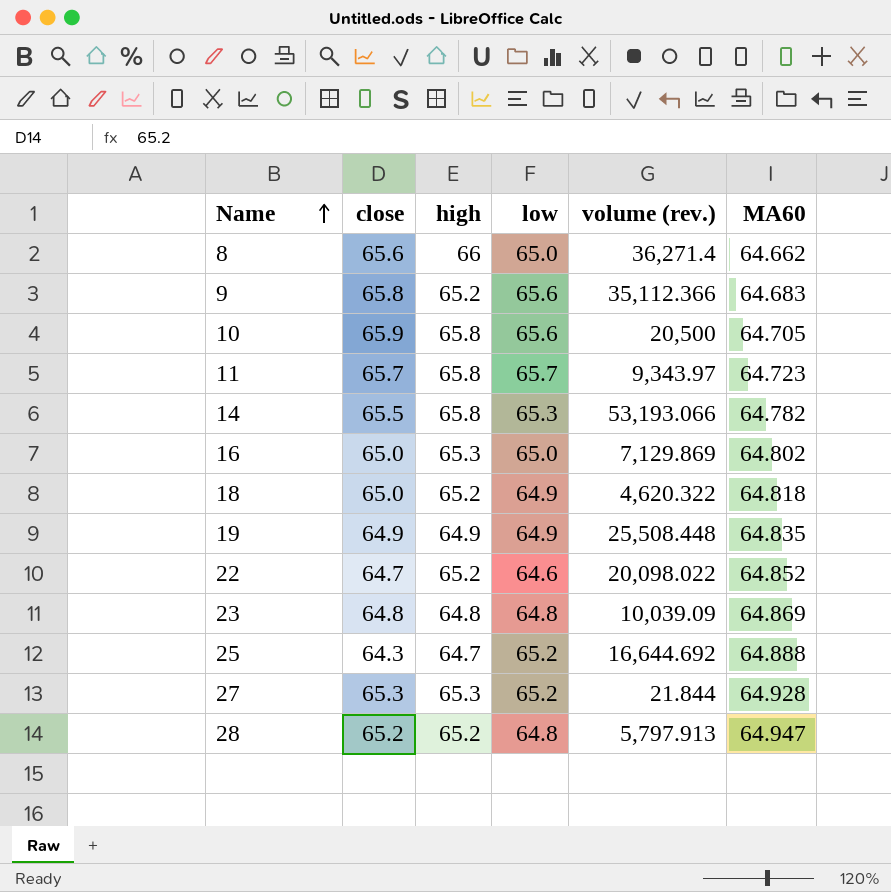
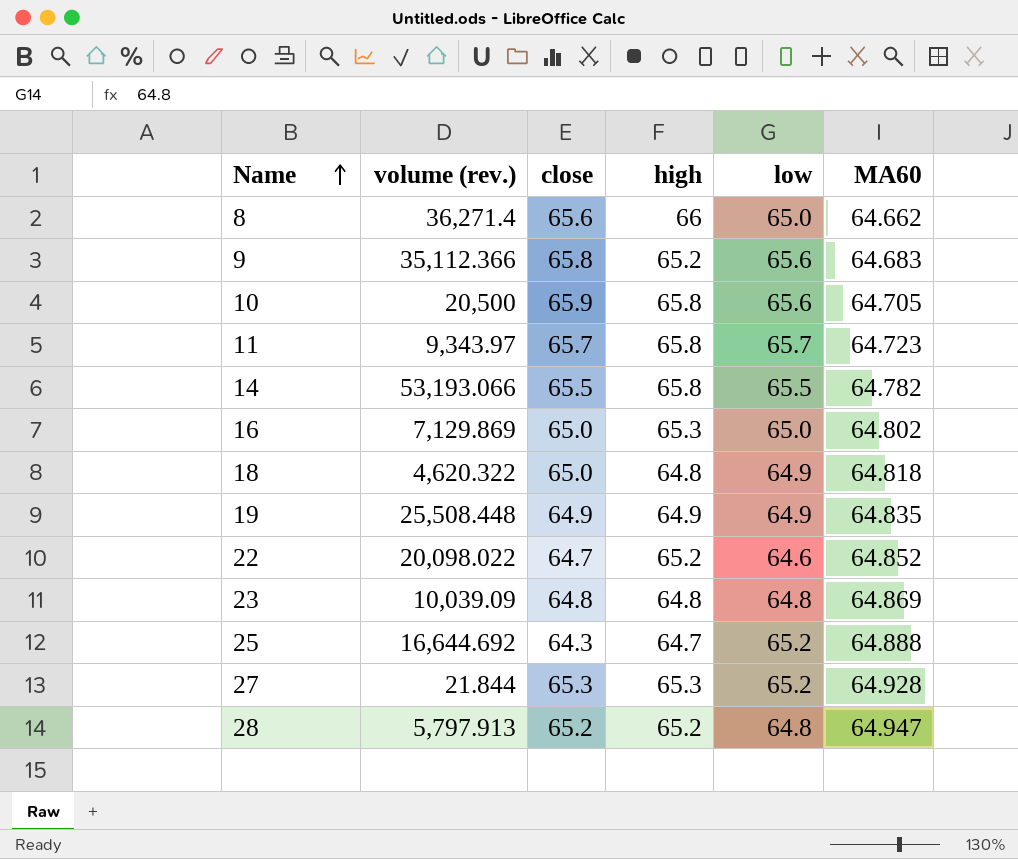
column volume (rev.) | position: 5 -> 2
14 | low: 65.3 -> 65.5
18 | high: 65.2 -> 64.8

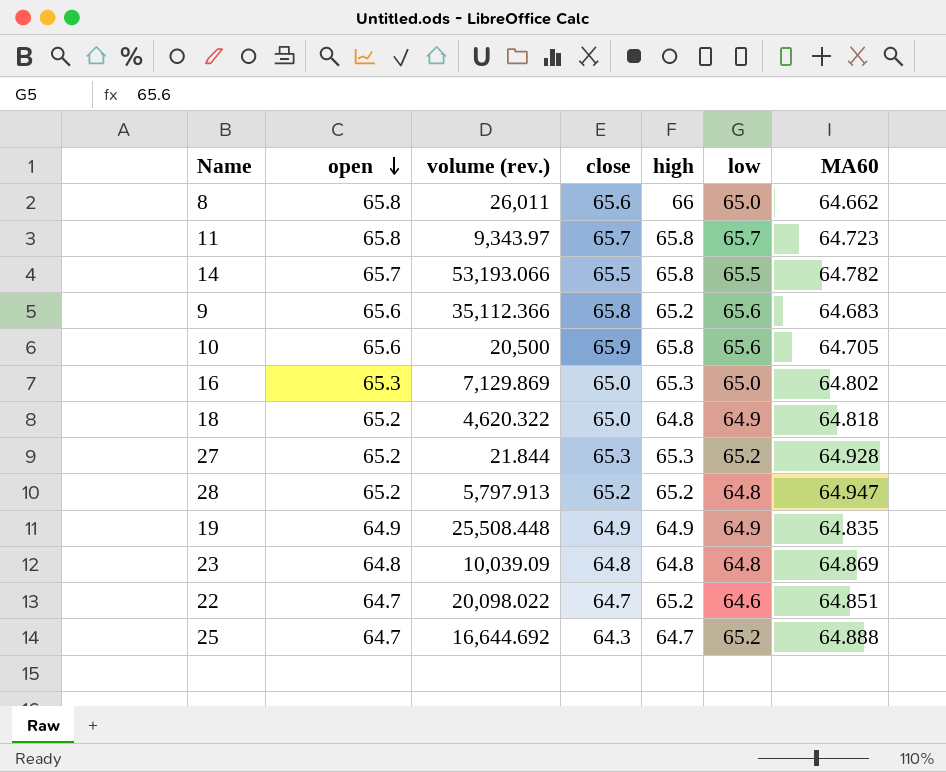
row order: Name ascending -> open descending
column open | position: none -> 2
8 | volume (rev.): 36,271.4 -> 26,011
22 | MA60: 64.852 -> 64.851

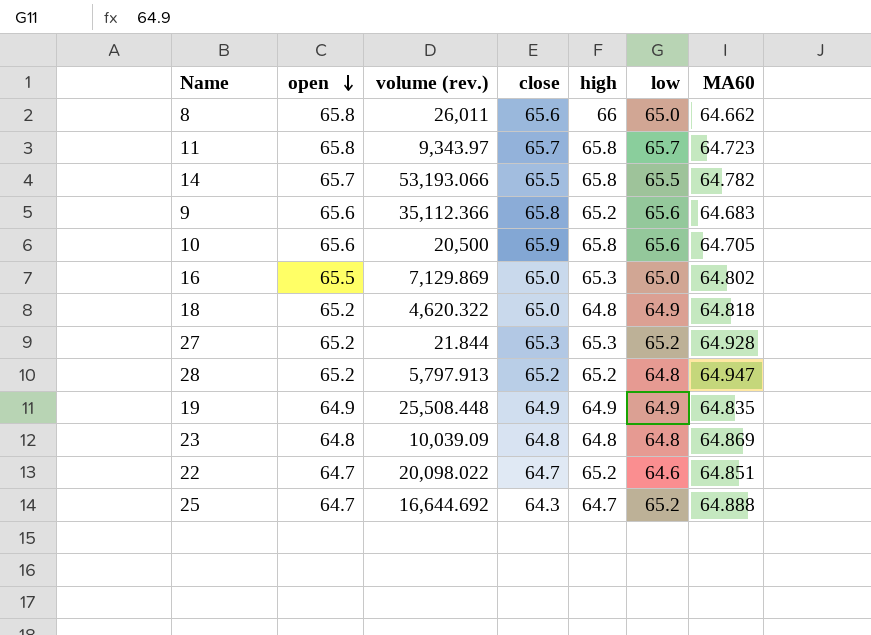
16 | open: 65.3 -> 65.5

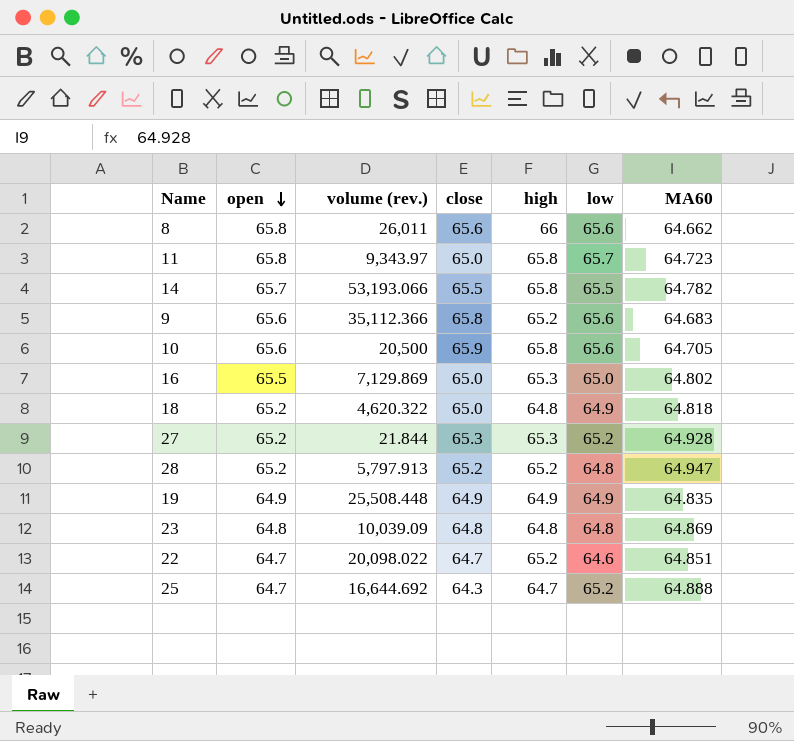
8 | low: 65.0 -> 65.6
11 | close: 65.7 -> 65.0

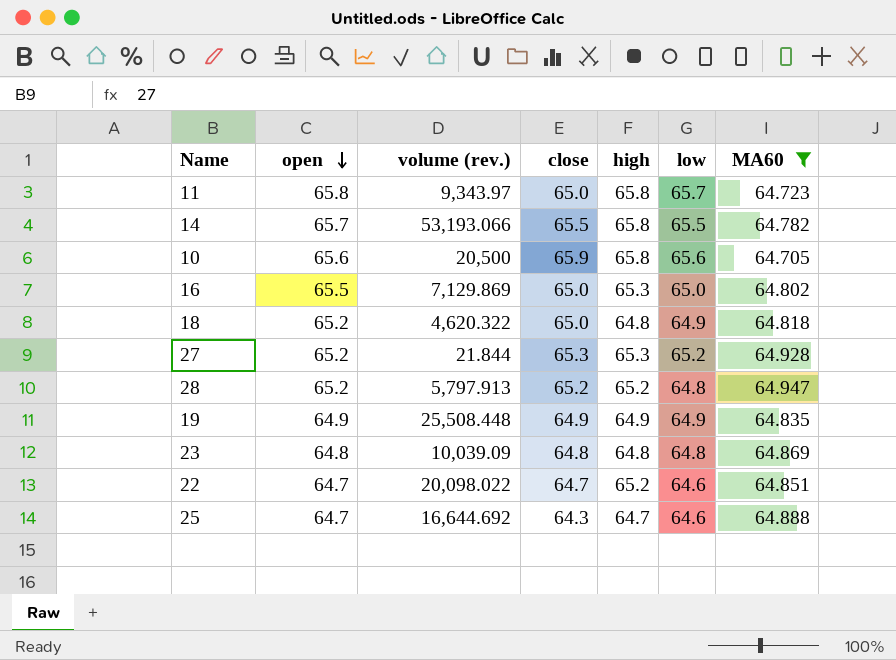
filter: none -> MA60 >= 64.705
25 | low: 65.2 -> 64.6

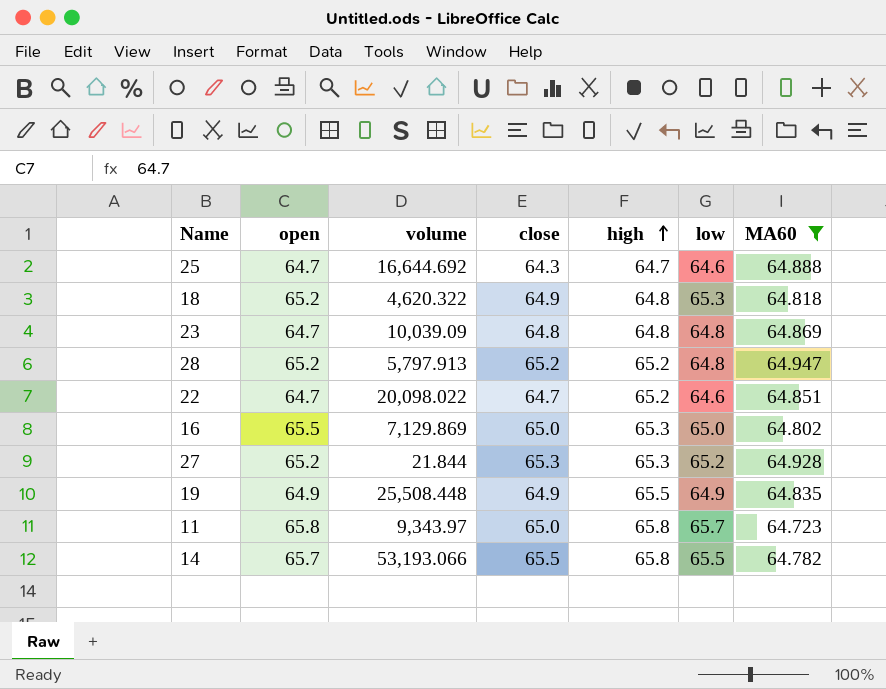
row order: open descending -> high ascending
column name: volume (rev.) -> volume
row 10: 65.6 | 20,500 | 65.9 | 65.8 | 65.6 | 64.705 -> none
18 | close: 65.0 -> 64.9
18 | low: 64.9 -> 65.3
23 | open: 64.8 -> 64.7
19 | high: 64.9 -> 65.5

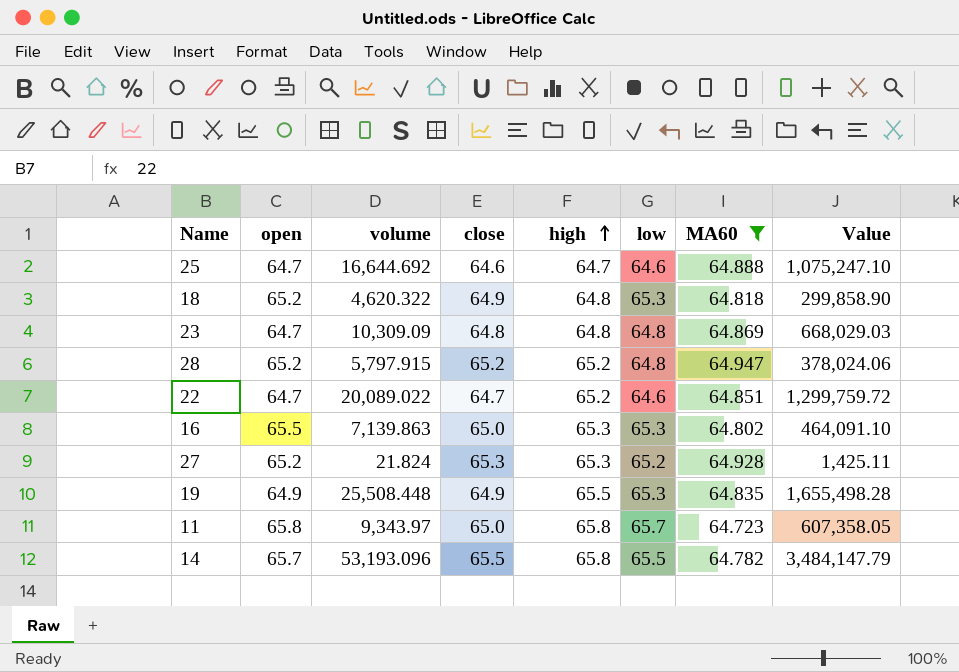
column Value | formula: none -> [volume] * [close]
25 | close: 64.3 -> 64.6
23 | volume: 10,039.09 -> 10,309.09
28 | volume: 5,797.913 -> 5,797.915
22 | volume: 20,098.022 -> 20,089.022
16 | volume: 7,129.869 -> 7,139.863
16 | low: 65.0 -> 65.3
27 | volume: 21.844 -> 21.824
19 | low: 64.9 -> 65.3
14 | volume: 53,193.066 -> 53,193.096

